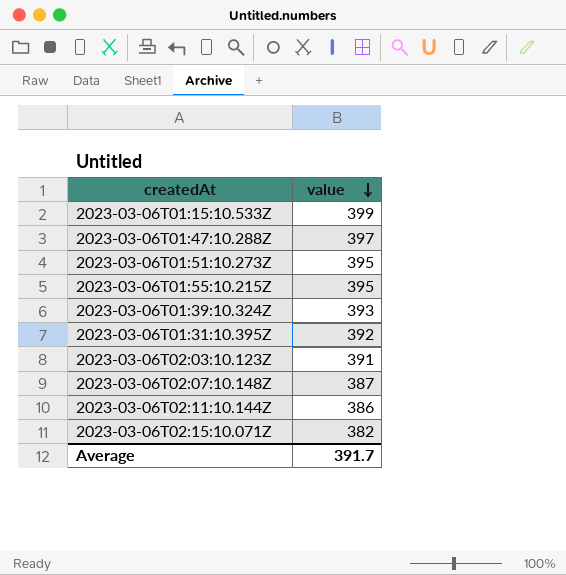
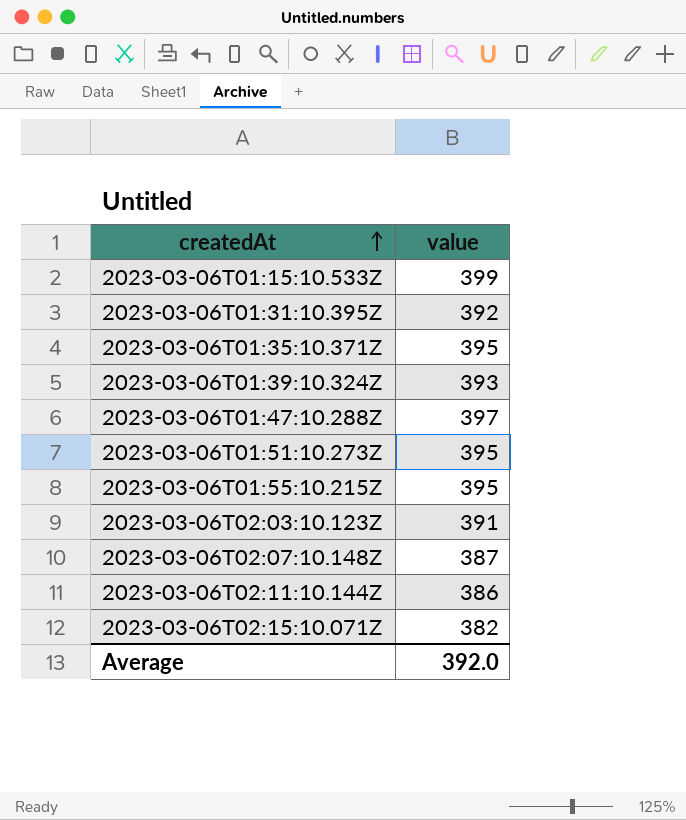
row order: value descending -> createdAt ascending
row 2023-03-06T01:35:10.371Z: none -> 395
Average | value: 391.7 -> 392.0

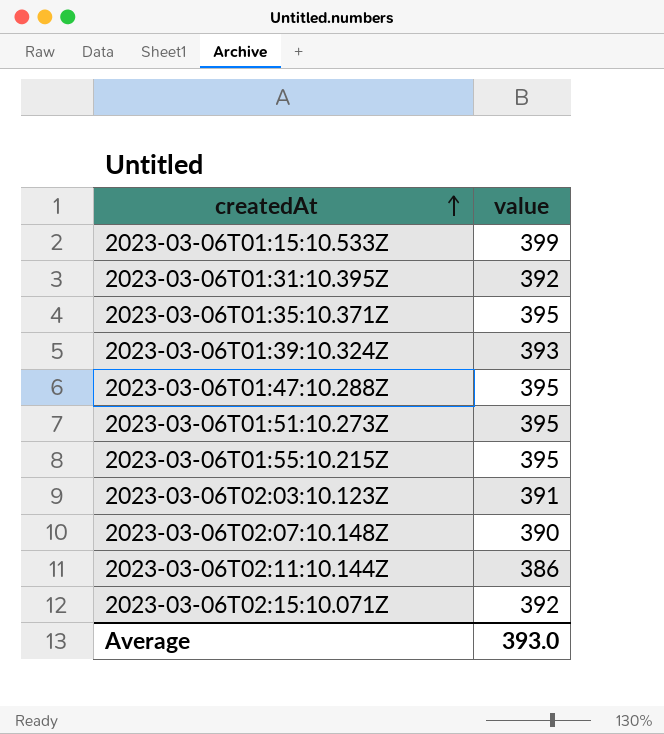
2023-03-06T01:47:10.288Z | value: 397 -> 395
2023-03-06T02:07:10.148Z | value: 387 -> 390
2023-03-06T02:15:10.071Z | value: 382 -> 392
Average | value: 392.0 -> 393.0

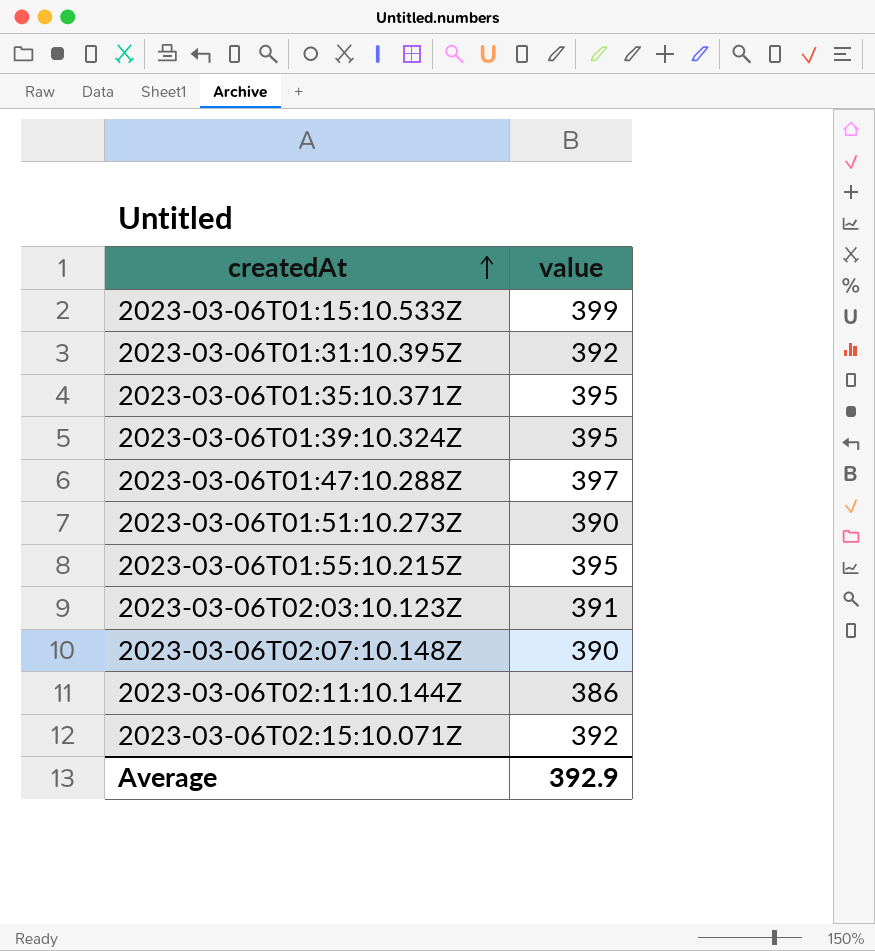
2023-03-06T01:39:10.324Z | value: 393 -> 395
2023-03-06T01:47:10.288Z | value: 395 -> 397
2023-03-06T01:51:10.273Z | value: 395 -> 390
Average | value: 393.0 -> 392.9

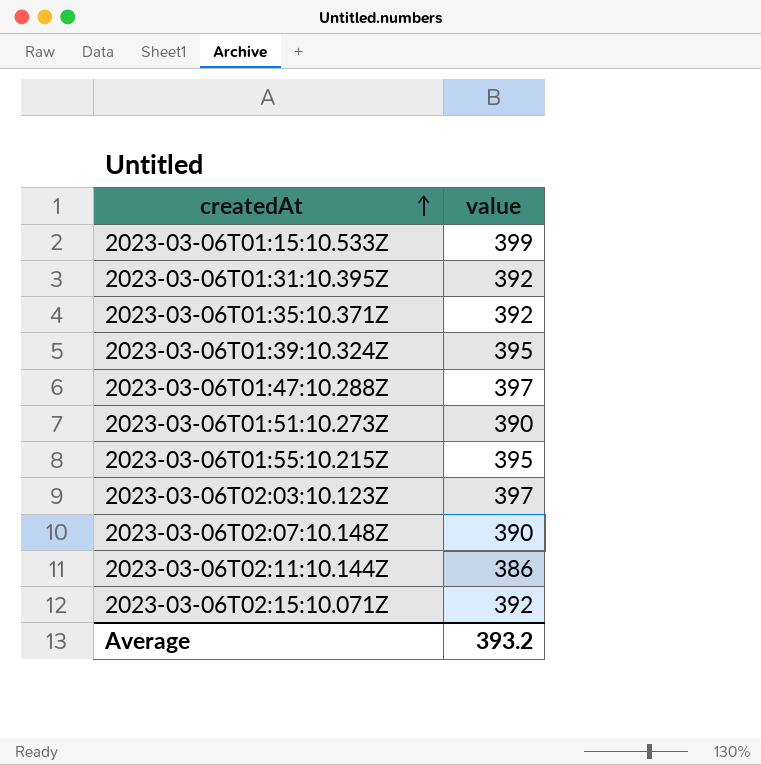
2023-03-06T01:35:10.371Z | value: 395 -> 392
2023-03-06T02:03:10.123Z | value: 391 -> 397
Average | value: 392.9 -> 393.2

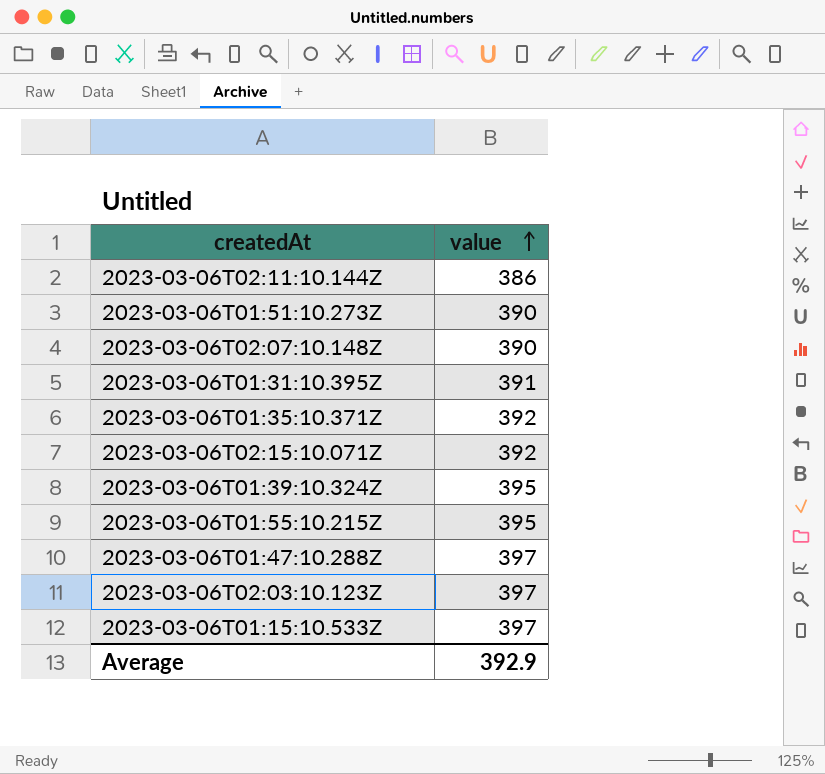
row order: createdAt ascending -> value ascending
2023-03-06T01:31:10.395Z | value: 392 -> 391
2023-03-06T01:15:10.533Z | value: 399 -> 397
Average | value: 393.2 -> 392.9

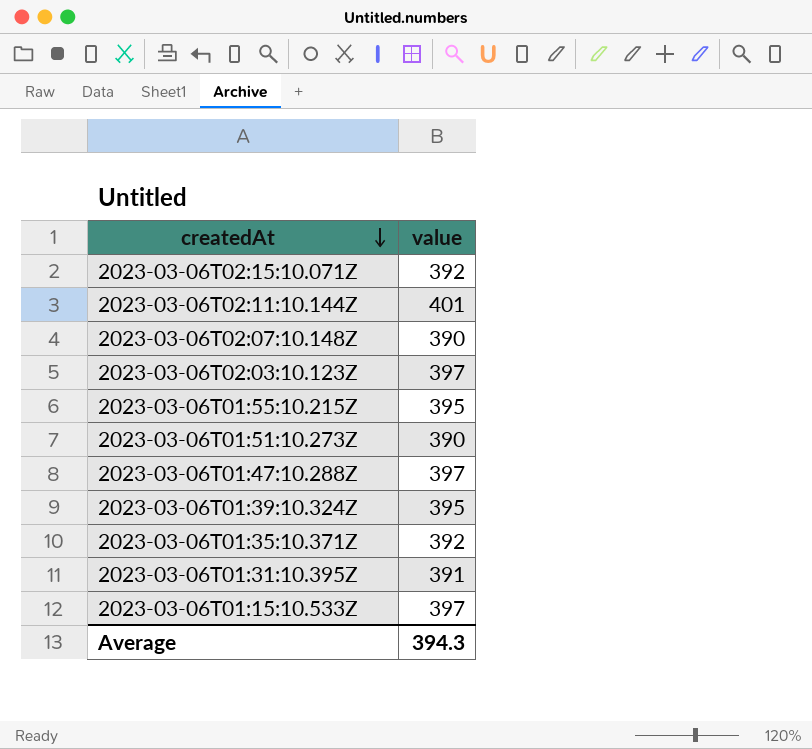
row order: value ascending -> createdAt descending
2023-03-06T02:11:10.144Z | value: 386 -> 401
Average | value: 392.9 -> 394.3

